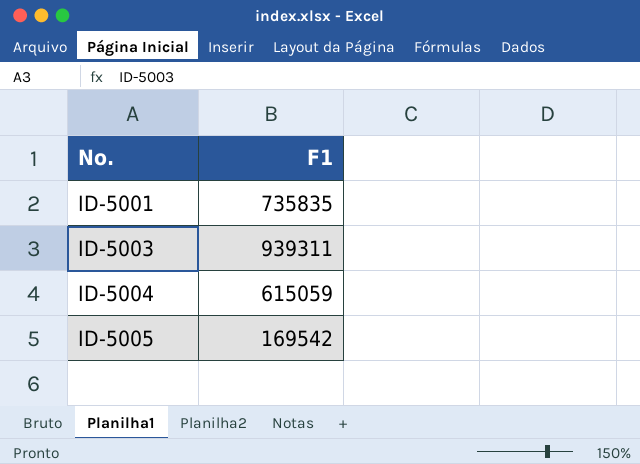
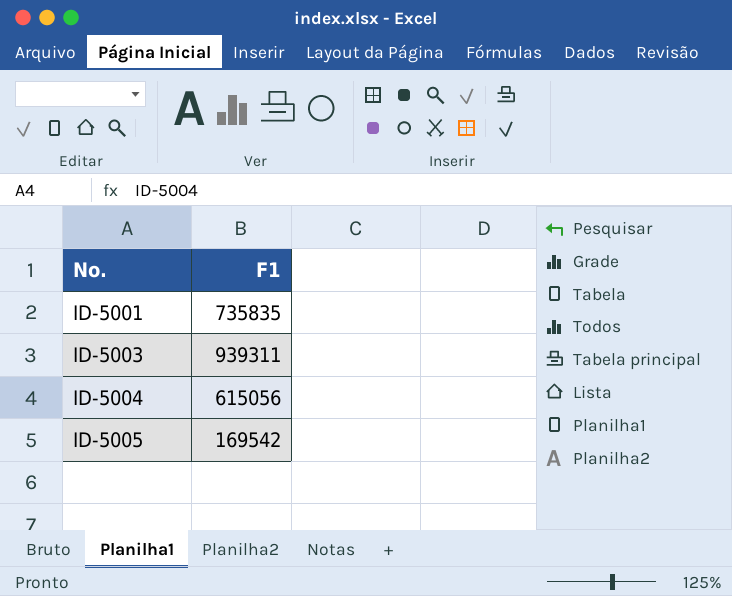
ID-5004 | F1: 615059 -> 615056

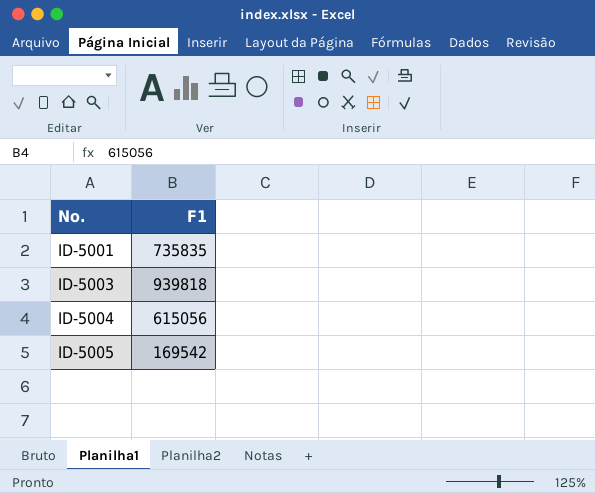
ID-5003 | F1: 939311 -> 939818

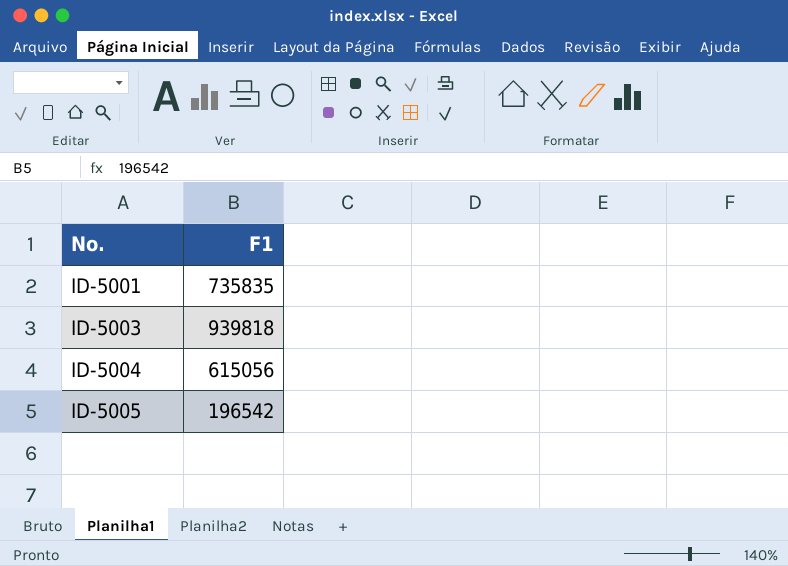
ID-5005 | F1: 169542 -> 196542

